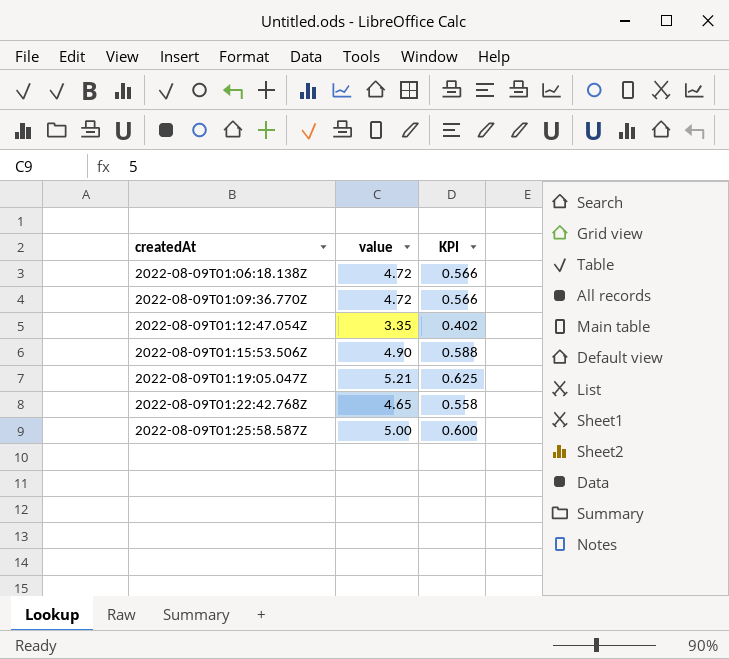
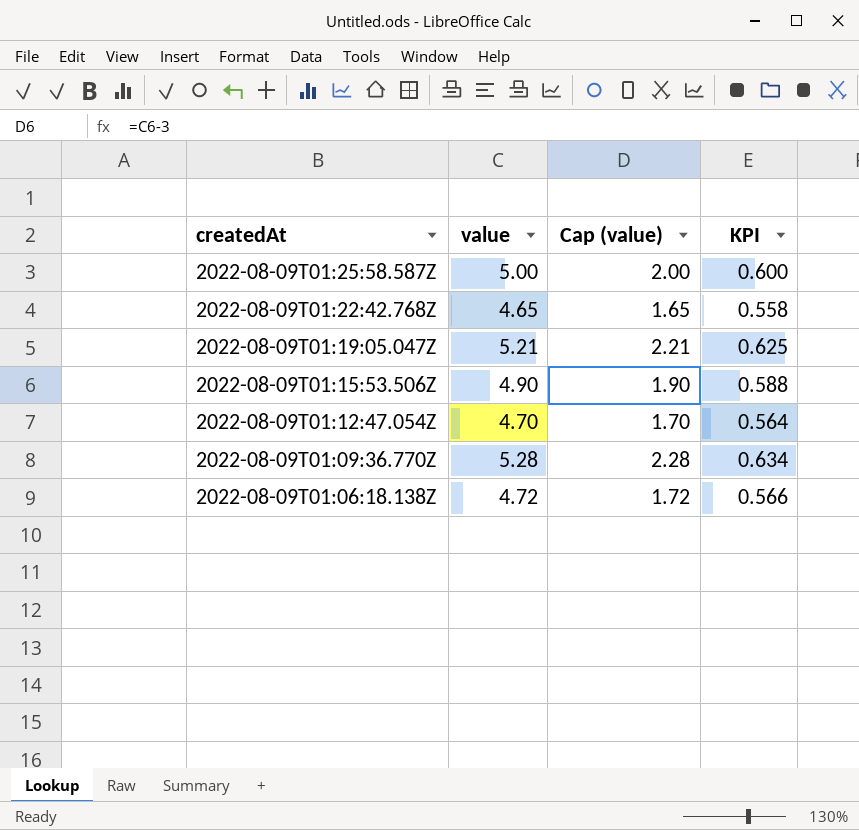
row order: createdAt ascending -> createdAt descending
column Cap (value) | formula: none -> [value] - 3
2022-08-09T01:12:47.054Z | value: 3.35 -> 4.70
2022-08-09T01:12:47.054Z | KPI: 0.402 -> 0.564
2022-08-09T01:09:36.770Z | value: 4.72 -> 5.28
2022-08-09T01:09:36.770Z | KPI: 0.566 -> 0.634

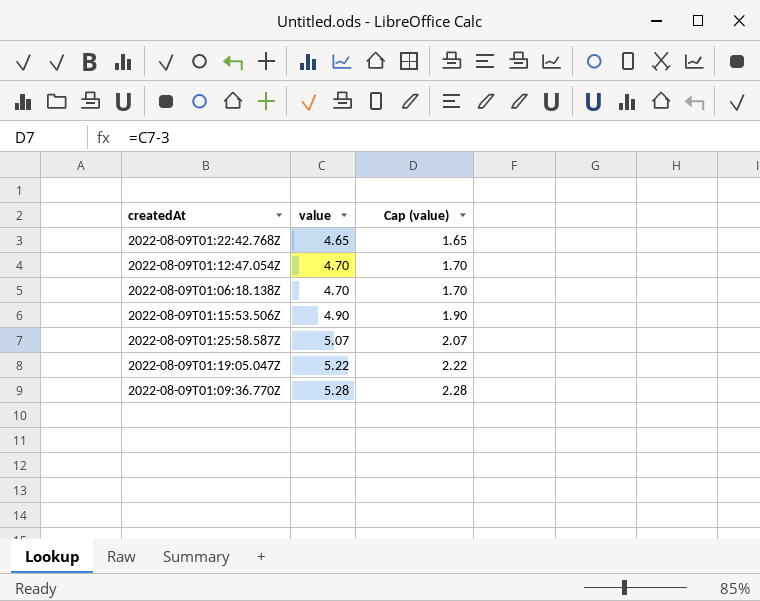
row order: createdAt descending -> value ascending
column KPI | formula: [value] * 0.12 -> none
2022-08-09T01:06:18.138Z | value: 4.72 -> 4.70
2022-08-09T01:06:18.138Z | Cap (value): 1.72 -> 1.70
2022-08-09T01:25:58.587Z | value: 5.00 -> 5.07
2022-08-09T01:25:58.587Z | Cap (value): 2.00 -> 2.07
2022-08-09T01:19:05.047Z | value: 5.21 -> 5.22
2022-08-09T01:19:05.047Z | Cap (value): 2.21 -> 2.22

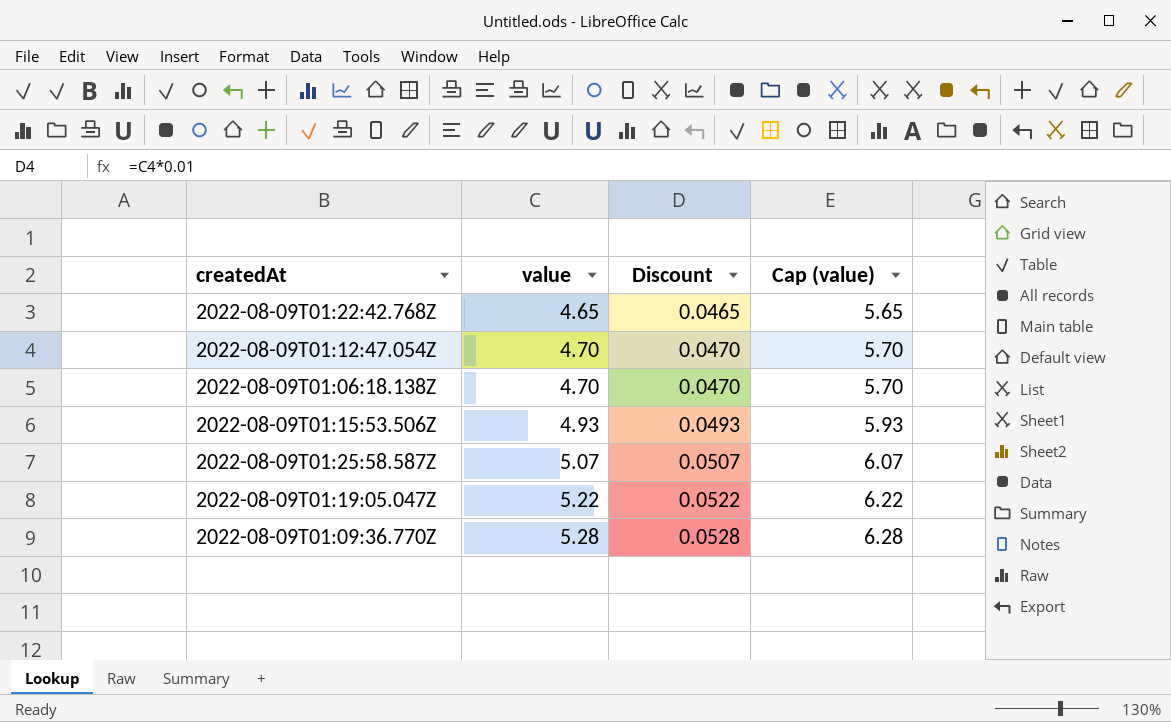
column Discount | formula: none -> [value] * 0.01
column Cap (value) | formula: [value] - 3 -> [value] + 1
2022-08-09T01:15:53.506Z | value: 4.90 -> 4.93

